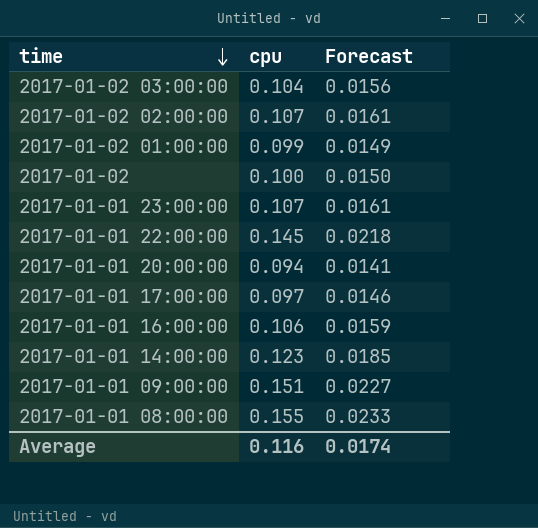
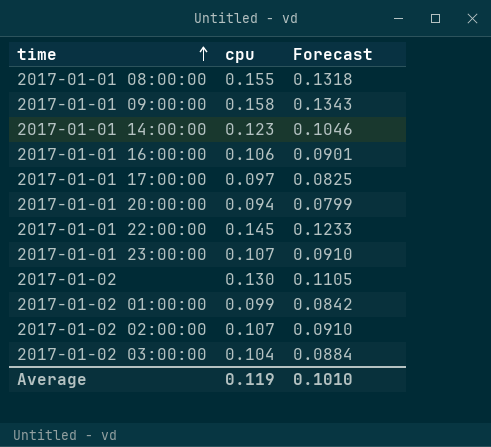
row order: time descending -> time ascending
column Forecast | formula: [cpu] * 0.15 -> [cpu] * 0.85
2017-01-01 09:00:00 | cpu: 0.151 -> 0.158
2017-01-02 | cpu: 0.100 -> 0.130
Average | cpu: 0.116 -> 0.119
Average | Forecast: 0.0174 -> 0.1010

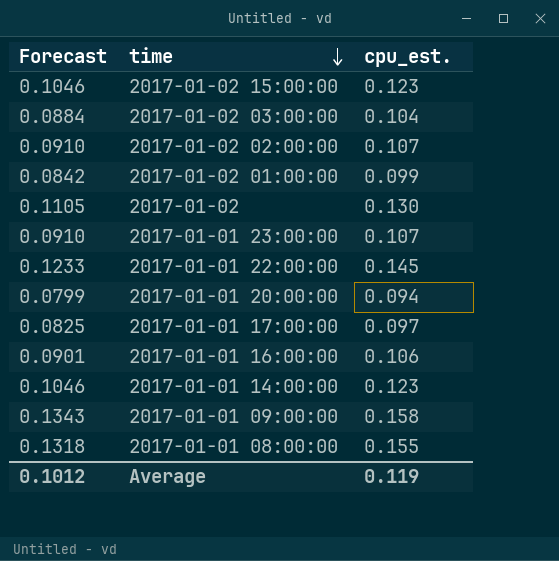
row order: time ascending -> time descending
column Forecast | position: 3 -> 1
column name: cpu -> cpu_est.
row 2017-01-02 15:00:00: none -> 0.1046 | 0.123
Average | Forecast: 0.1010 -> 0.1012

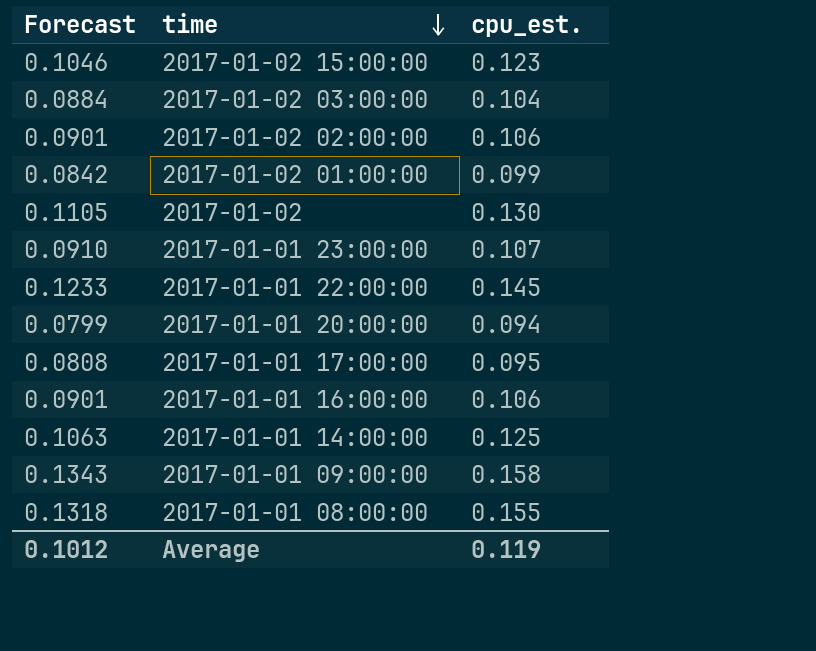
2017-01-02 02:00:00 | Forecast: 0.0910 -> 0.0901
2017-01-02 02:00:00 | cpu_est.: 0.107 -> 0.106
2017-01-01 17:00:00 | Forecast: 0.0825 -> 0.0808
2017-01-01 17:00:00 | cpu_est.: 0.097 -> 0.095
2017-01-01 14:00:00 | Forecast: 0.1046 -> 0.1063
2017-01-01 14:00:00 | cpu_est.: 0.123 -> 0.125

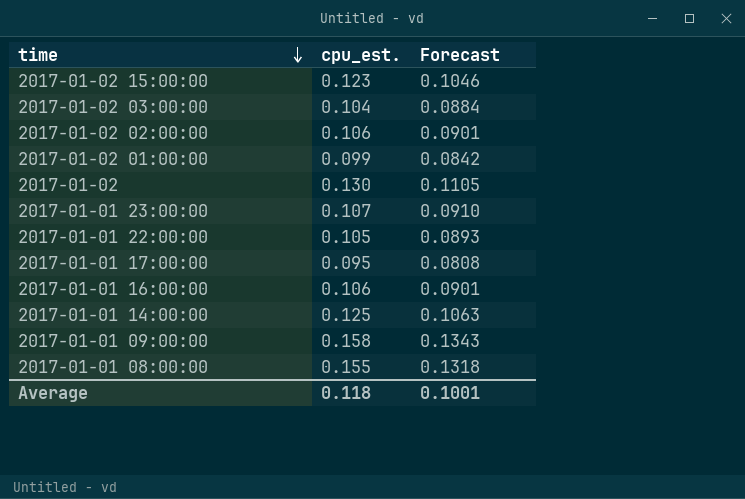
column Forecast | position: 1 -> 3
row 2017-01-01 20:00:00: 0.0799 | 0.094 -> none
2017-01-01 22:00:00 | cpu_est.: 0.145 -> 0.105
2017-01-01 22:00:00 | Forecast: 0.1233 -> 0.0893
Average | cpu_est.: 0.119 -> 0.118
Average | Forecast: 0.1012 -> 0.1001

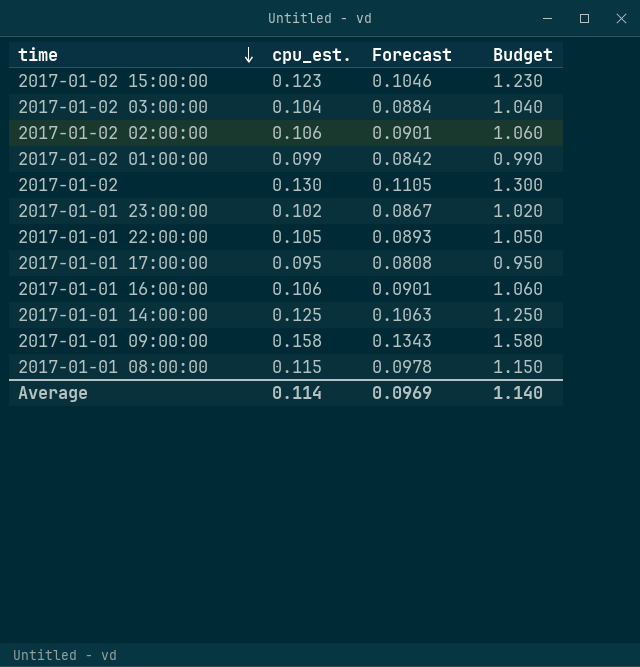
column Budget | formula: none -> [cpu_est.] * 10
2017-01-01 23:00:00 | cpu_est.: 0.107 -> 0.102
2017-01-01 23:00:00 | Forecast: 0.0910 -> 0.0867
2017-01-01 08:00:00 | cpu_est.: 0.155 -> 0.115
2017-01-01 08:00:00 | Forecast: 0.1318 -> 0.0978
Average | cpu_est.: 0.118 -> 0.114
Average | Forecast: 0.1001 -> 0.0969

